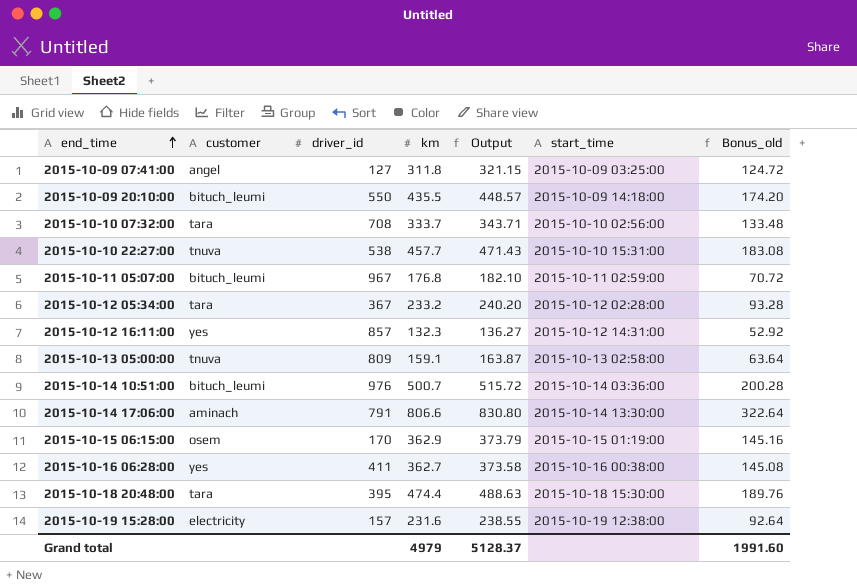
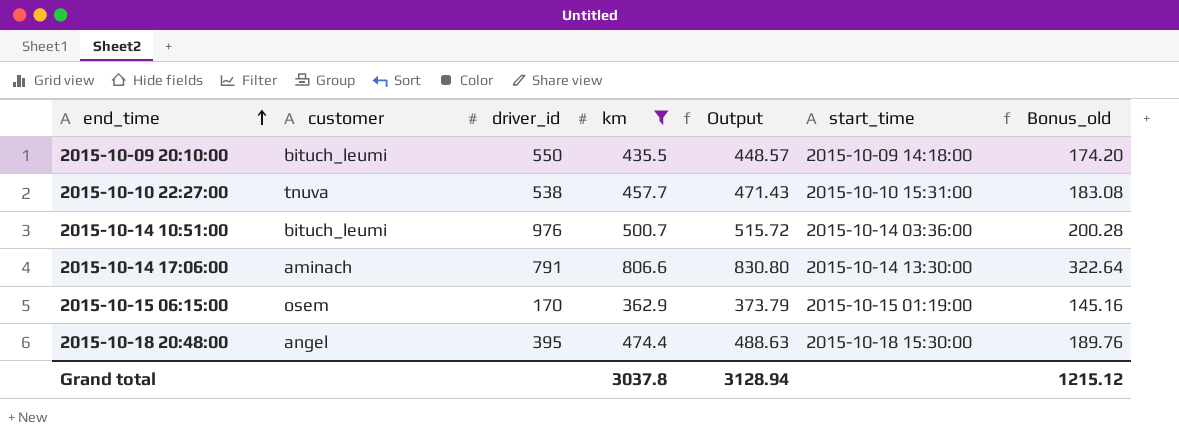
filter: none -> km >= 362.9
2015-10-18 20:48:00 | customer: tara -> angel
Grand total | km: 4979 -> 3037.8
Grand total | Output: 5128.37 -> 3128.94
Grand total | Bonus_old: 1991.60 -> 1215.12

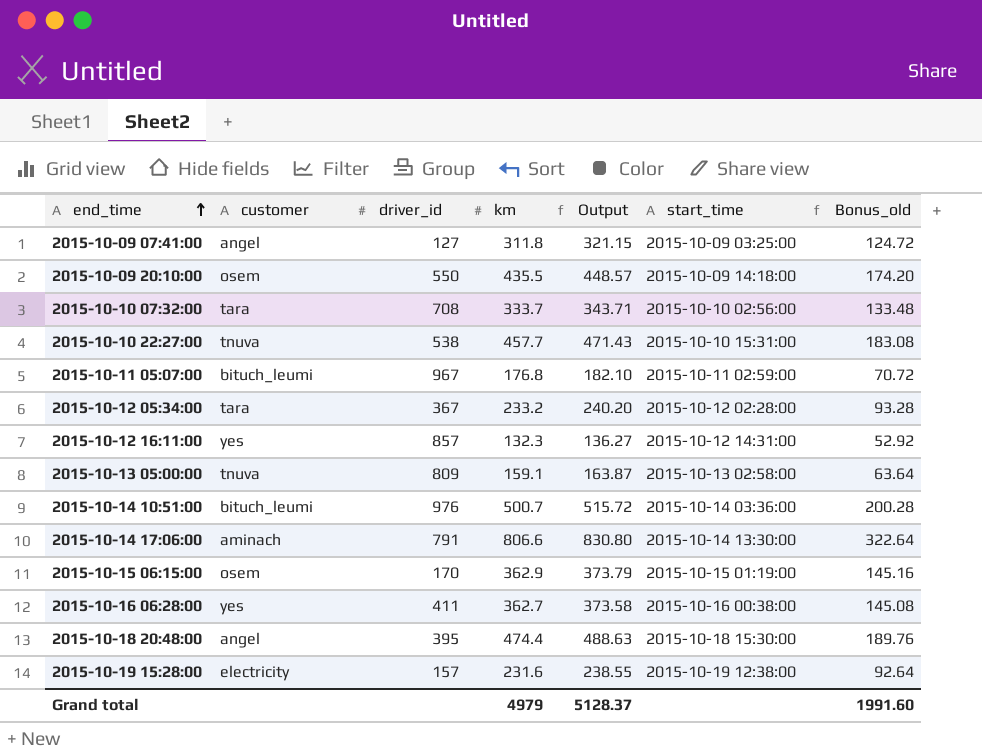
filter: km >= 362.9 -> none
2015-10-09 20:10:00 | customer: bituch_leumi -> osem
Grand total | km: 3037.8 -> 4979
Grand total | Output: 3128.94 -> 5128.37
Grand total | Bonus_old: 1215.12 -> 1991.60

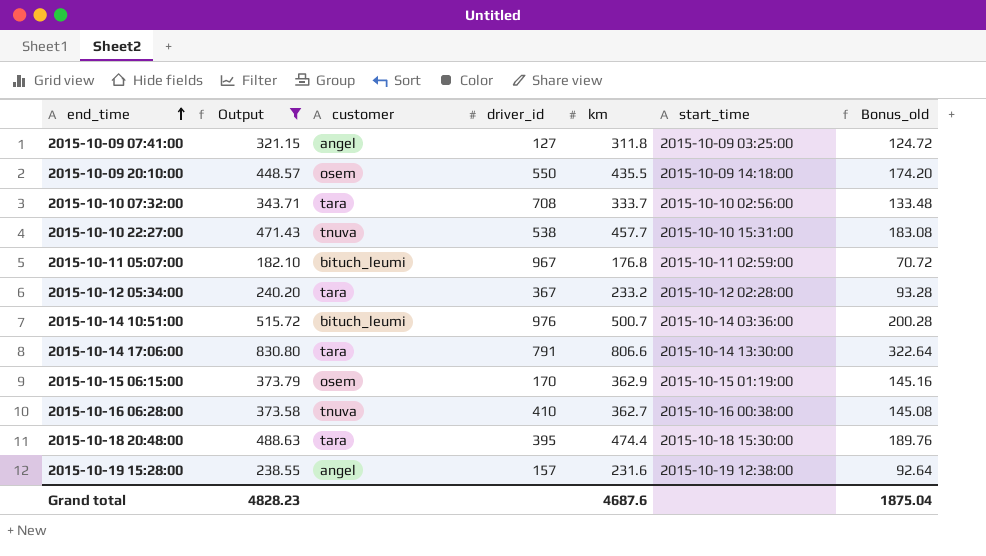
filter: none -> Output >= 182.10
column Output | position: 5 -> 2
2015-10-14 17:06:00 | customer: aminach -> tara
2015-10-16 06:28:00 | customer: yes -> tnuva
2015-10-16 06:28:00 | driver_id: 411 -> 410
2015-10-18 20:48:00 | customer: angel -> tara
2015-10-19 15:28:00 | customer: electricity -> angel
Grand total | Output: 5128.37 -> 4828.23
Grand total | km: 4979 -> 4687.6
Grand total | Bonus_old: 1991.60 -> 1875.04

